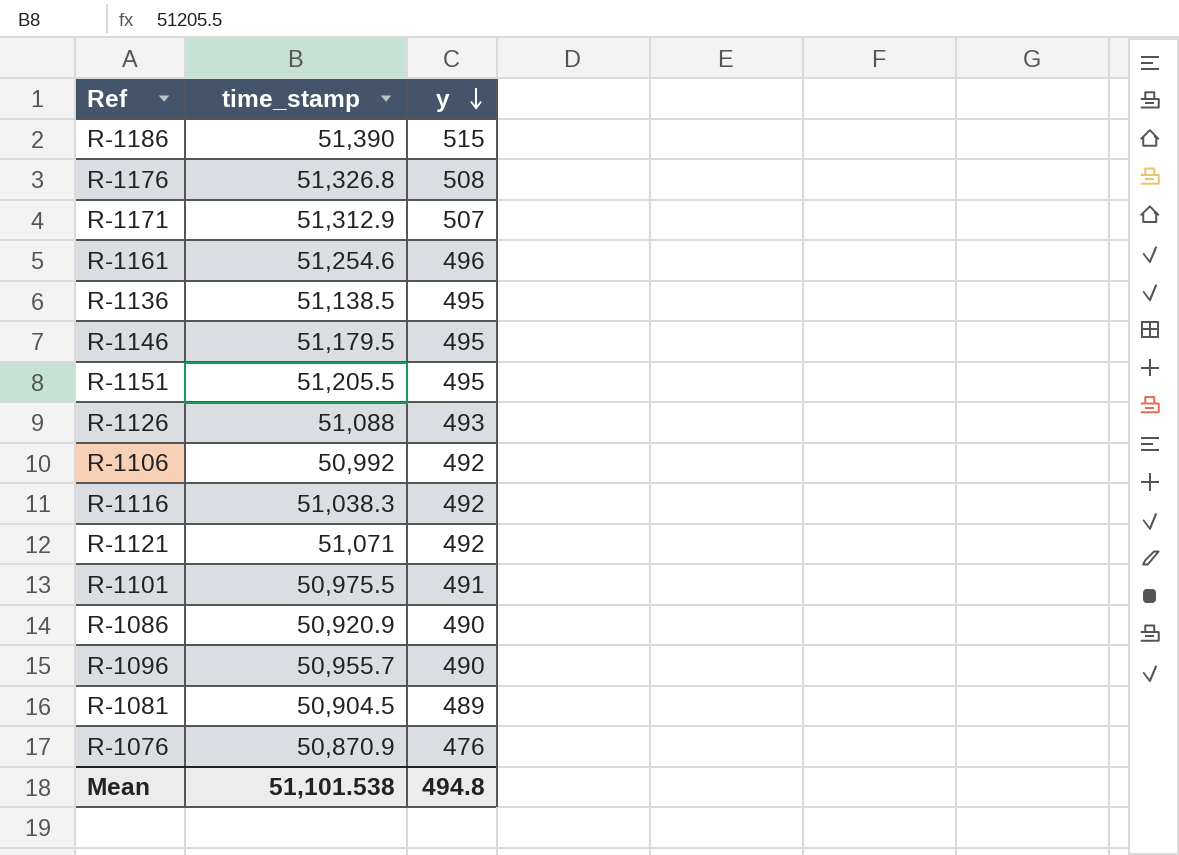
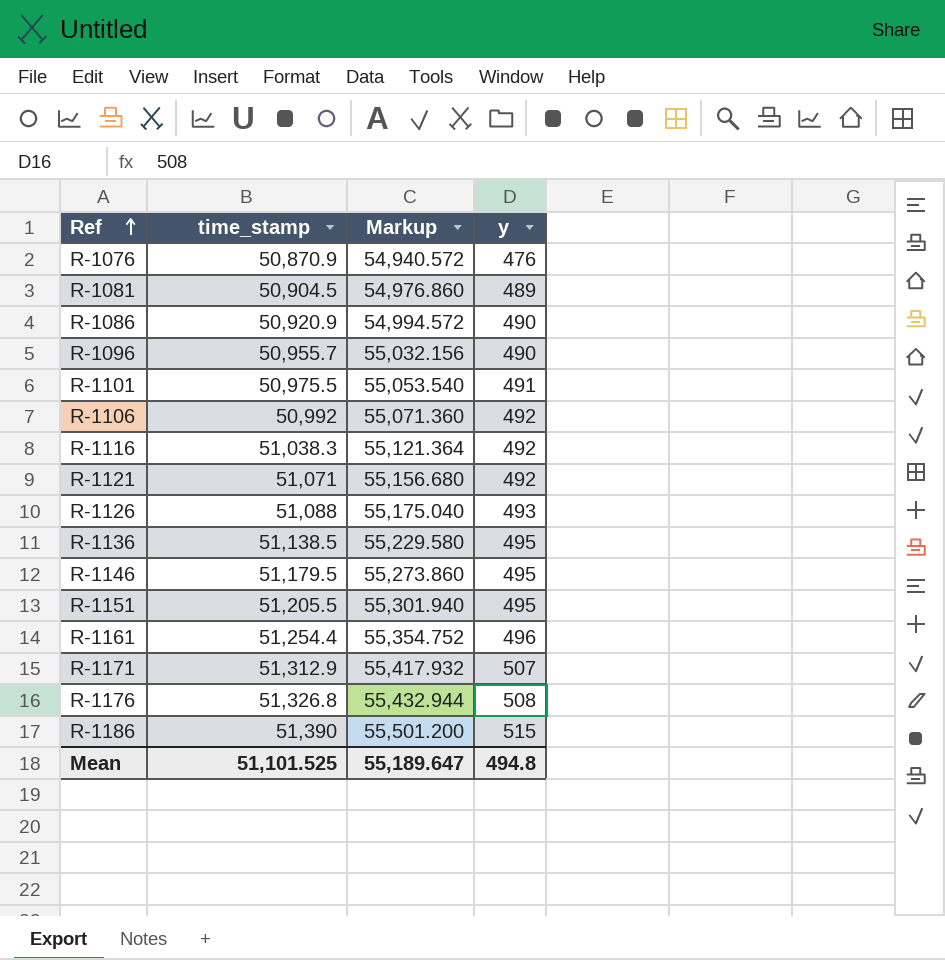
row order: y descending -> Ref ascending
column Markup | formula: none -> [time_stamp] * 1.08
R-1161 | time_stamp: 51,254.6 -> 51,254.4
Mean | time_stamp: 51,101.538 -> 51,101.525

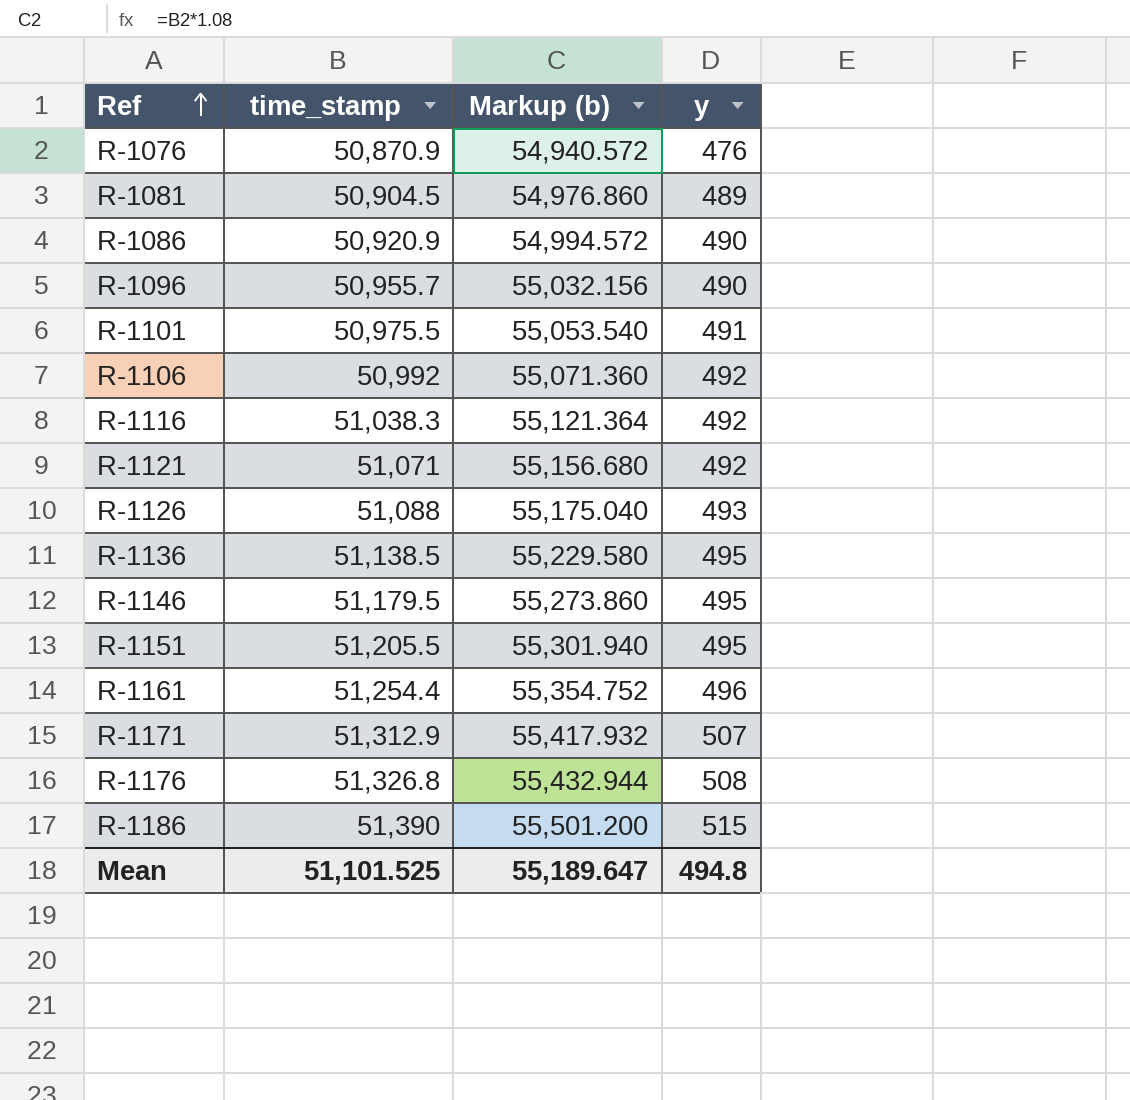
column name: Markup -> Markup (b)

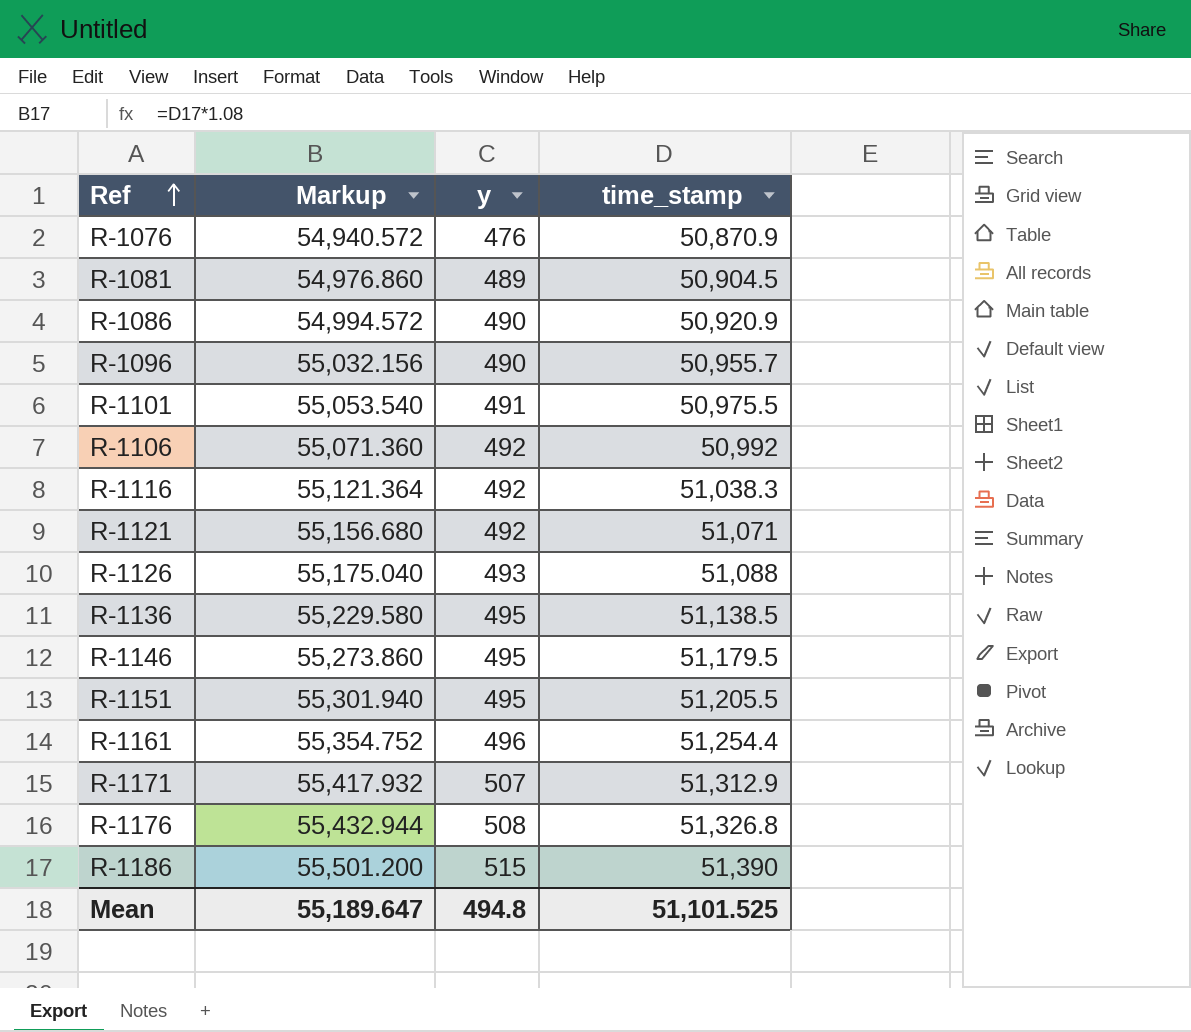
column name: Markup (b) -> Markup
column time_stamp | position: 2 -> 4

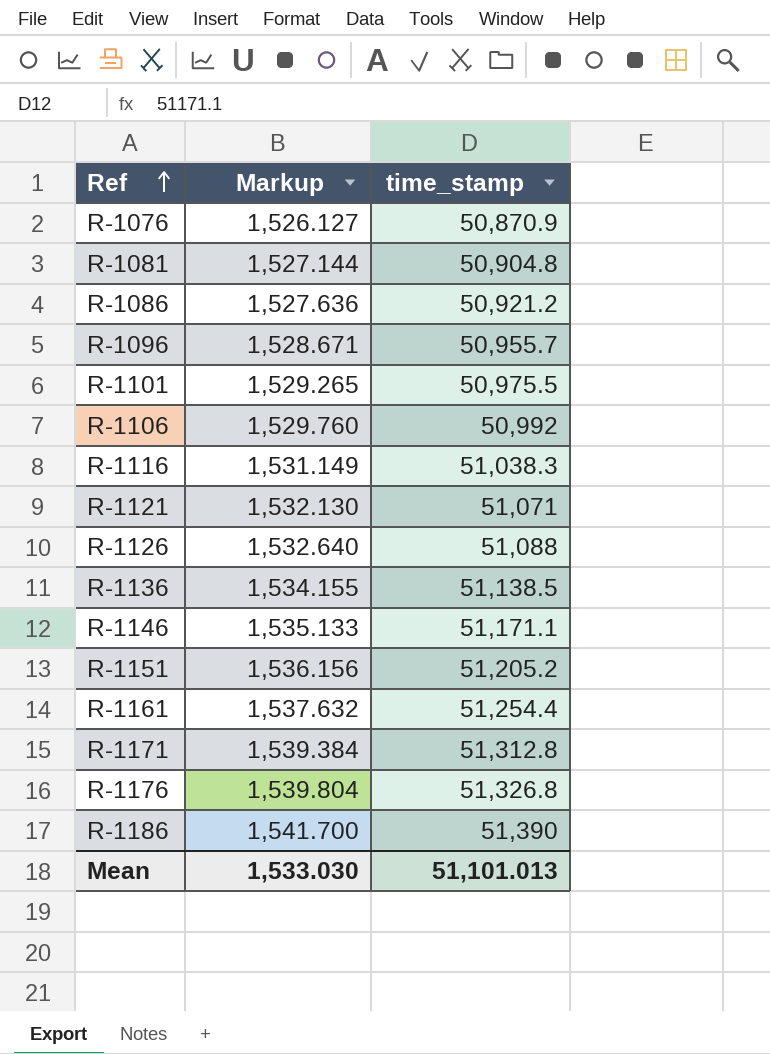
column y | position: 3 -> none
column Markup | formula: [time_stamp] * 1.08 -> [time_stamp] * 0.03
R-1081 | time_stamp: 50,904.5 -> 50,904.8
R-1086 | time_stamp: 50,920.9 -> 50,921.2
R-1146 | time_stamp: 51,179.5 -> 51,171.1
R-1151 | time_stamp: 51,205.5 -> 51,205.2
R-1171 | time_stamp: 51,312.9 -> 51,312.8
Mean | Markup: 55,189.647 -> 1,533.030
Mean | time_stamp: 51,101.525 -> 51,101.013

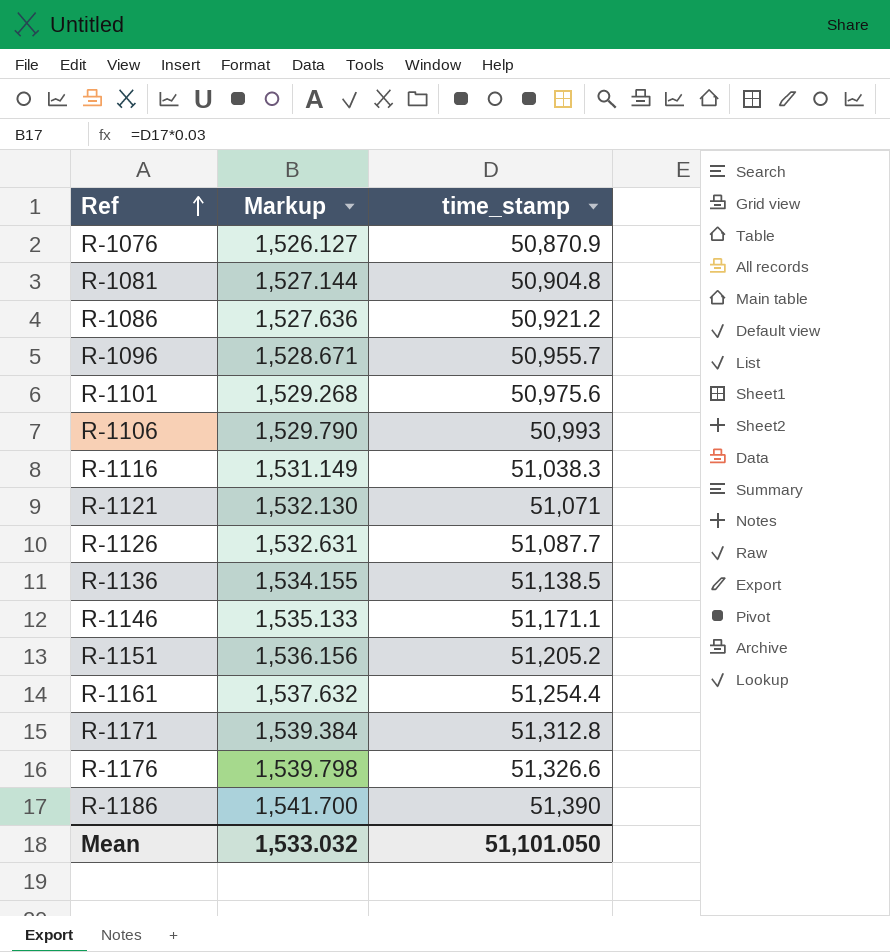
R-1101 | Markup: 1,529.265 -> 1,529.268
R-1101 | time_stamp: 50,975.5 -> 50,975.6
R-1106 | Markup: 1,529.760 -> 1,529.790
R-1106 | time_stamp: 50,992 -> 50,993
R-1126 | Markup: 1,532.640 -> 1,532.631
R-1126 | time_stamp: 51,088 -> 51,087.7
R-1176 | Markup: 1,539.804 -> 1,539.798
R-1176 | time_stamp: 51,326.8 -> 51,326.6
Mean | Markup: 1,533.030 -> 1,533.032
Mean | time_stamp: 51,101.013 -> 51,101.050

